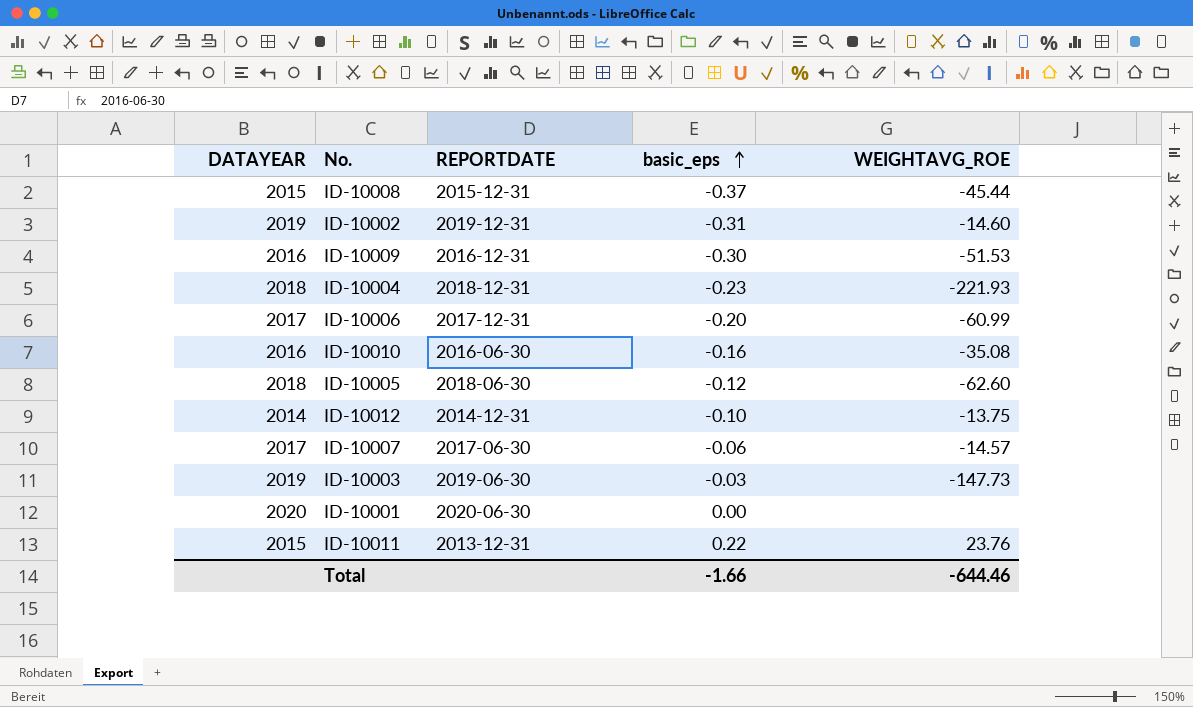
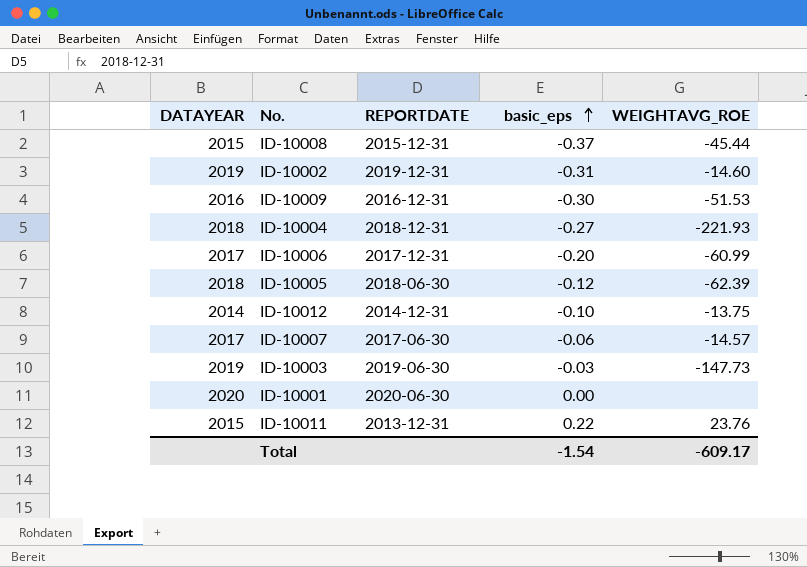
row ID-10010: 2016 | 2016-06-30 | -0.16 | -35.08 -> none
ID-10004 | basic_eps: -0.23 -> -0.27
ID-10005 | WEIGHTAVG_ROE: -62.60 -> -62.39
Total | basic_eps: -1.66 -> -1.54
Total | WEIGHTAVG_ROE: -644.46 -> -609.17

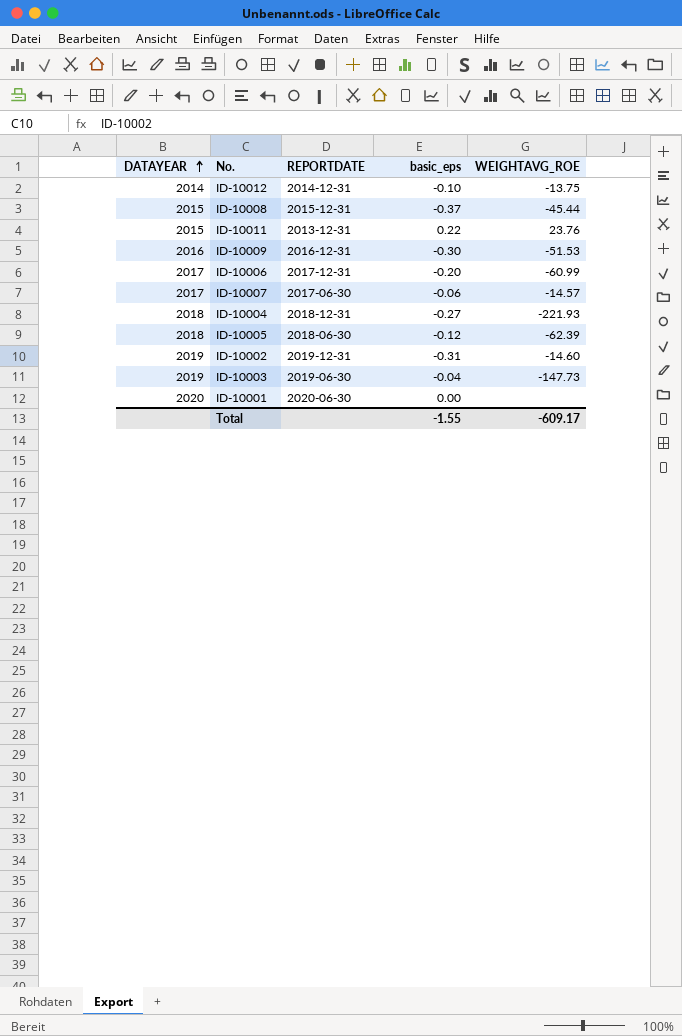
row order: basic_eps ascending -> DATAYEAR ascending
ID-10003 | basic_eps: -0.03 -> -0.04
Total | basic_eps: -1.54 -> -1.55

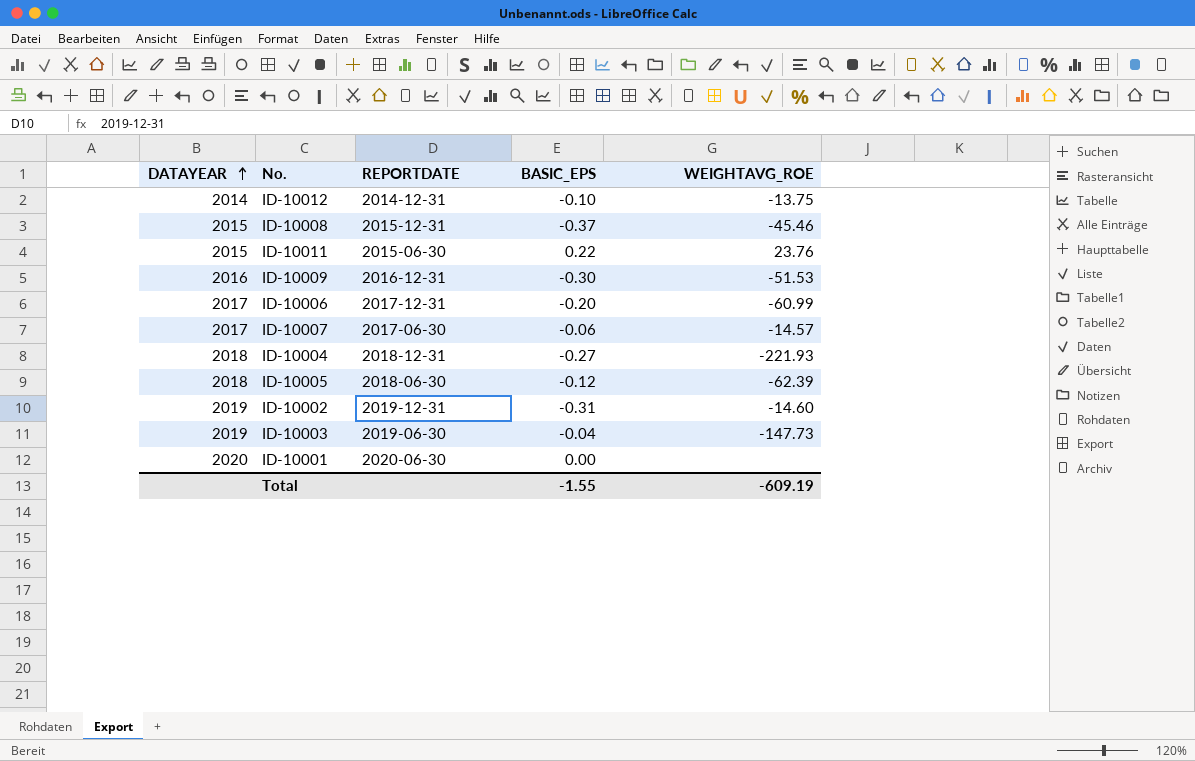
column name: basic_eps -> BASIC_EPS
ID-10008 | WEIGHTAVG_ROE: -45.44 -> -45.46
ID-10011 | REPORTDATE: 2013-12-31 -> 2015-06-30
Total | WEIGHTAVG_ROE: -609.17 -> -609.19

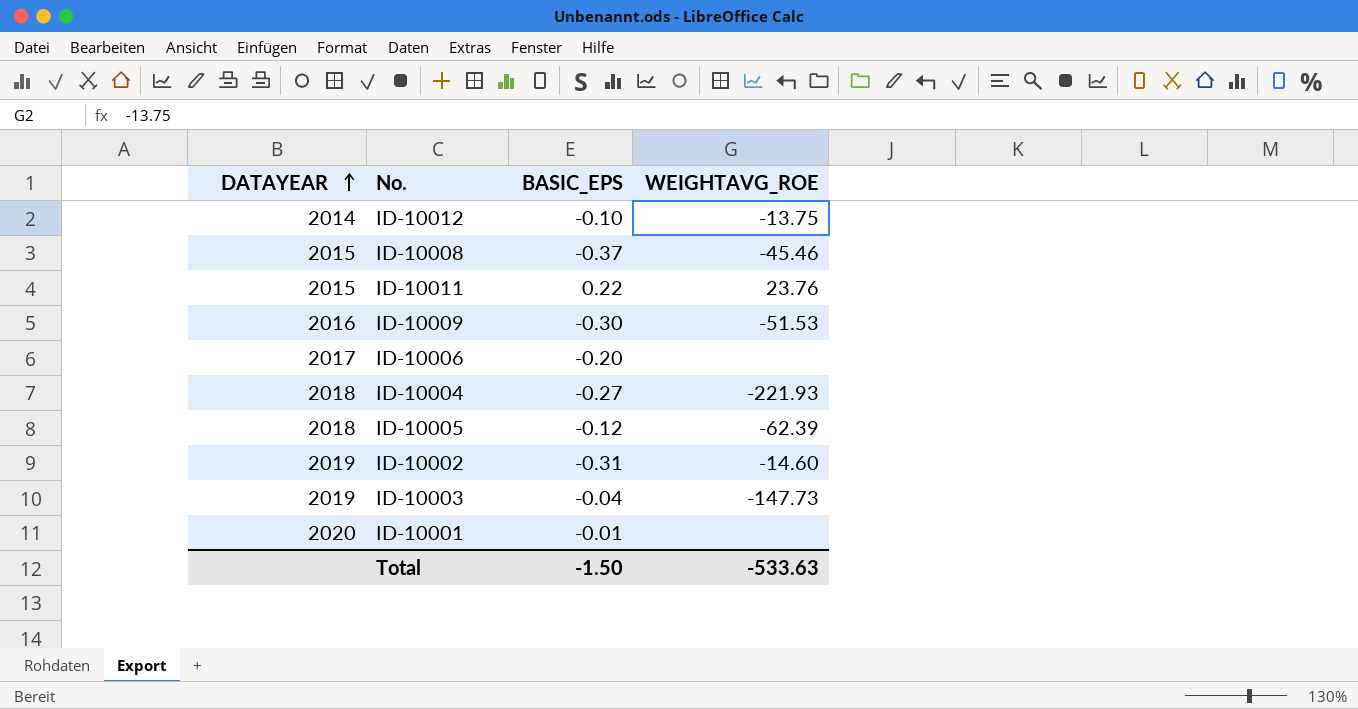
column REPORTDATE | position: 3 -> none
row ID-10007: 2017 | 2017-06-30 | -0.06 | -14.57 -> none
ID-10006 | WEIGHTAVG_ROE: -60.99 -> none
ID-10001 | BASIC_EPS: 0.00 -> -0.01
Total | BASIC_EPS: -1.55 -> -1.50
Total | WEIGHTAVG_ROE: -609.19 -> -533.63

